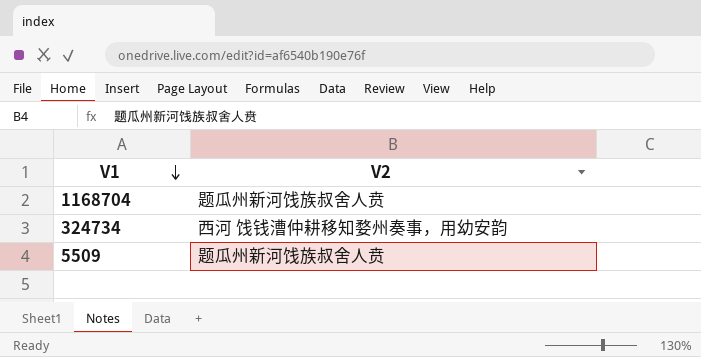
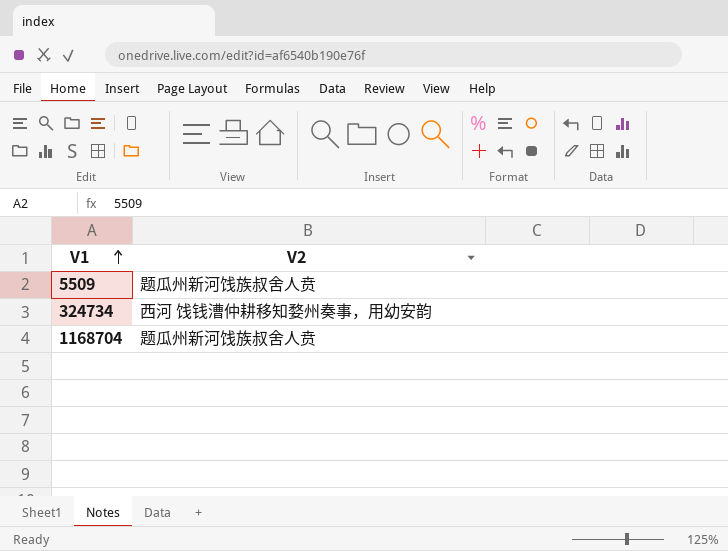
row order: V1 descending -> V1 ascending

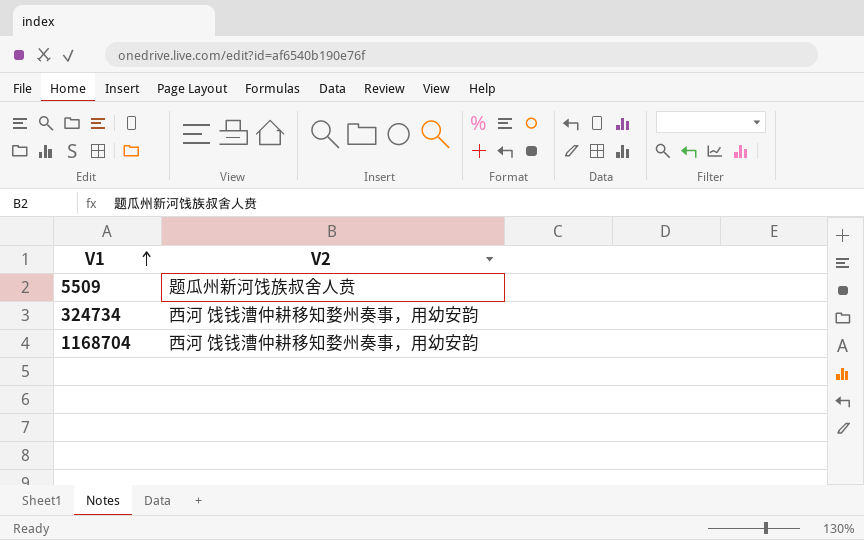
1168704 | V2: 题瓜州新河饯族叔舍人贲 -> 西河 饯钱漕仲耕移知婺州奏事，用幼安韵

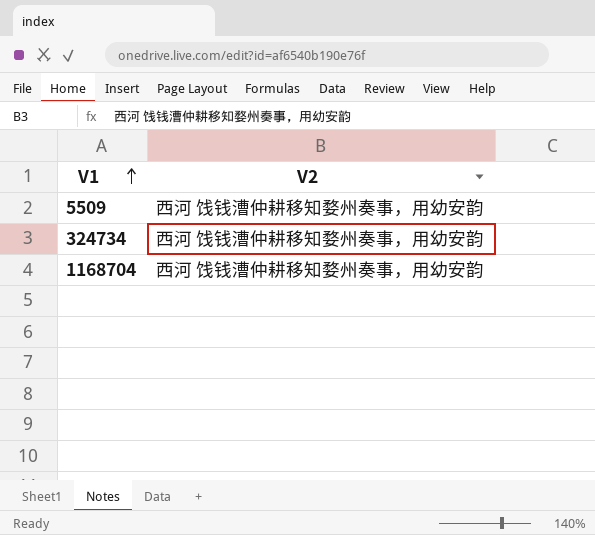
5509 | V2: 题瓜州新河饯族叔舍人贲 -> 西河 饯钱漕仲耕移知婺州奏事，用幼安韵

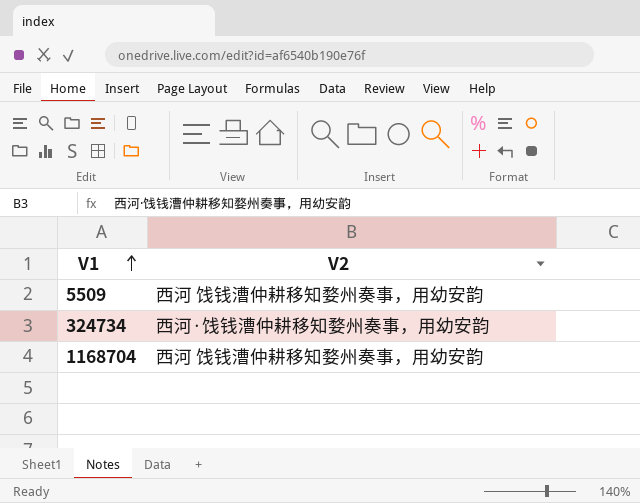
324734 | V2: 西河 饯钱漕仲耕移知婺州奏事，用幼安韵 -> 西河·饯钱漕仲耕移知婺州奏事，用幼安韵

